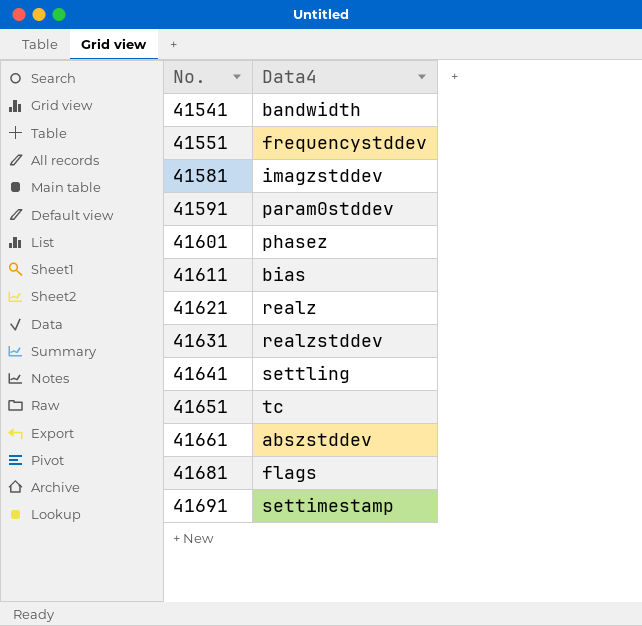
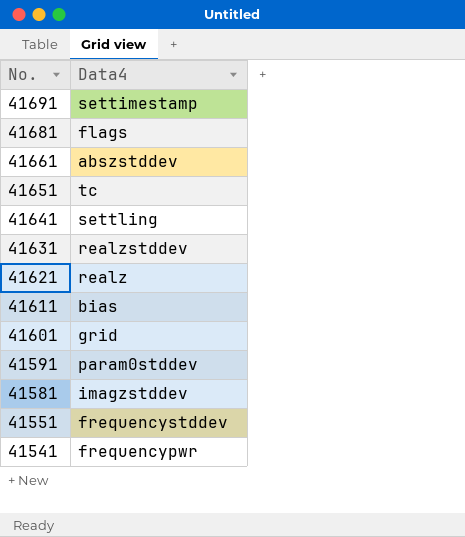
row order: No. ascending -> No. descending
41601 | Data4: phasez -> grid
41541 | Data4: bandwidth -> frequencypwr

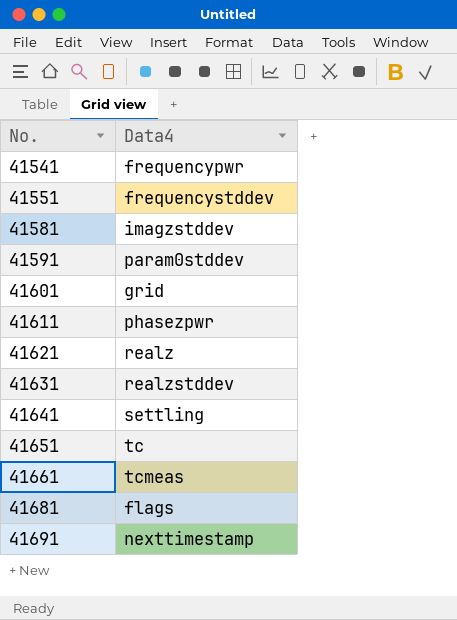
row order: No. descending -> No. ascending
41611 | Data4: bias -> phasezpwr
41661 | Data4: abszstddev -> tcmeas
41691 | Data4: settimestamp -> nexttimestamp

